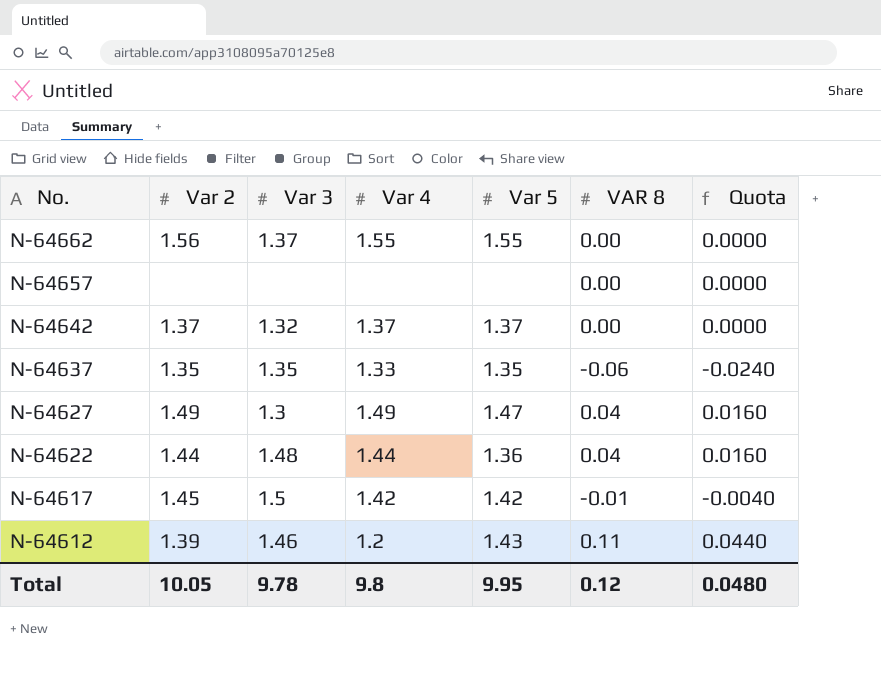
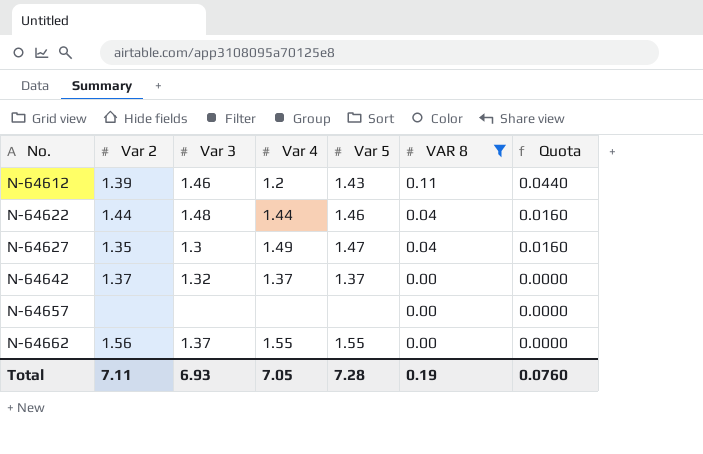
filter: none -> VAR 8 >= 0.00
row order: No. descending -> No. ascending
N-64622 | Var 5: 1.36 -> 1.46
N-64627 | Var 2: 1.49 -> 1.35
Total | Var 2: 10.05 -> 7.11
Total | Var 3: 9.78 -> 6.93
Total | Var 4: 9.8 -> 7.05
Total | Var 5: 9.95 -> 7.28
Total | VAR 8: 0.12 -> 0.19
Total | Quota: 0.0480 -> 0.0760

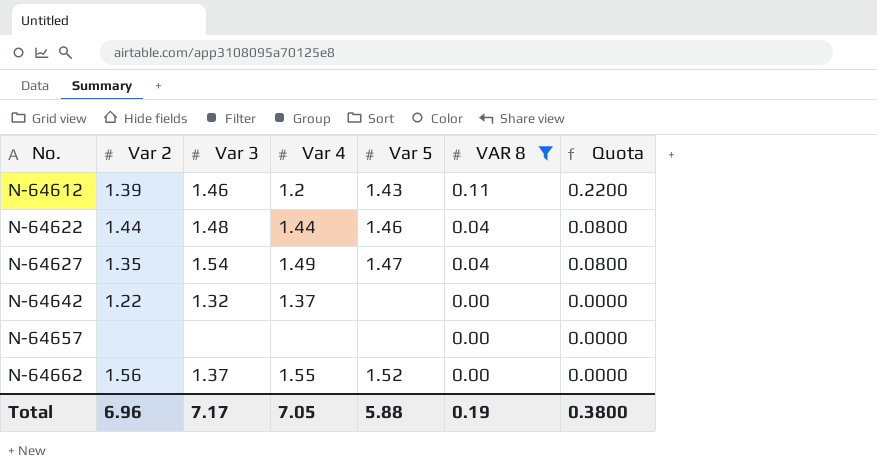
column Quota | formula: [VAR 8] * 0.4 -> [VAR 8] * 2
N-64627 | Var 3: 1.3 -> 1.54
N-64642 | Var 2: 1.37 -> 1.22
N-64642 | Var 5: 1.37 -> none
N-64662 | Var 5: 1.55 -> 1.52
Total | Var 2: 7.11 -> 6.96
Total | Var 3: 6.93 -> 7.17
Total | Var 5: 7.28 -> 5.88
Total | Quota: 0.0760 -> 0.3800

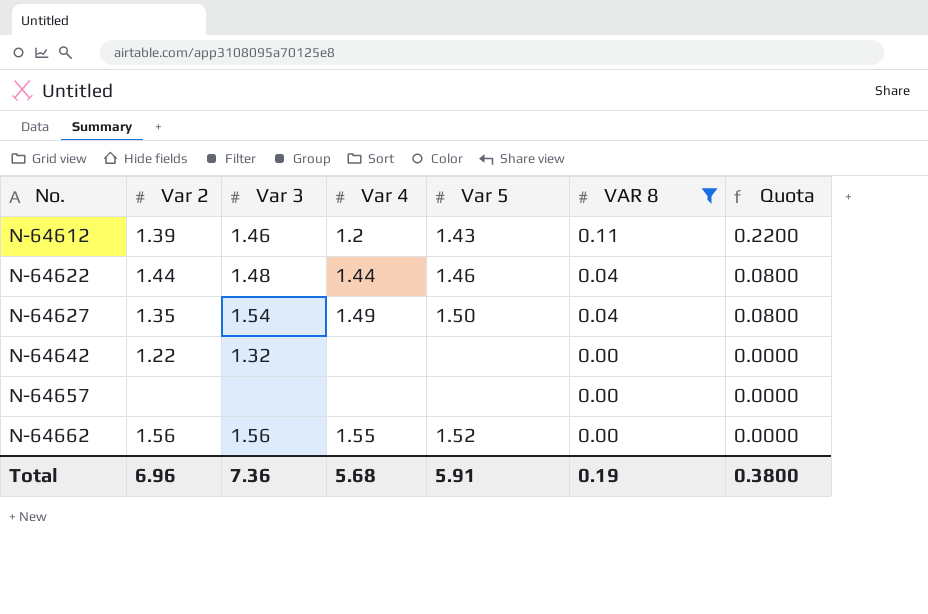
N-64627 | Var 5: 1.47 -> 1.50
N-64642 | Var 4: 1.37 -> none
N-64662 | Var 3: 1.37 -> 1.56
Total | Var 3: 7.17 -> 7.36
Total | Var 4: 7.05 -> 5.68
Total | Var 5: 5.88 -> 5.91

